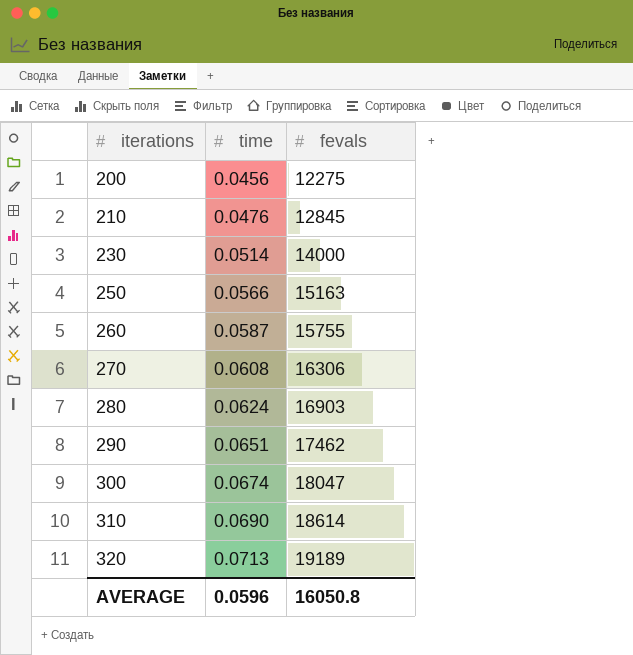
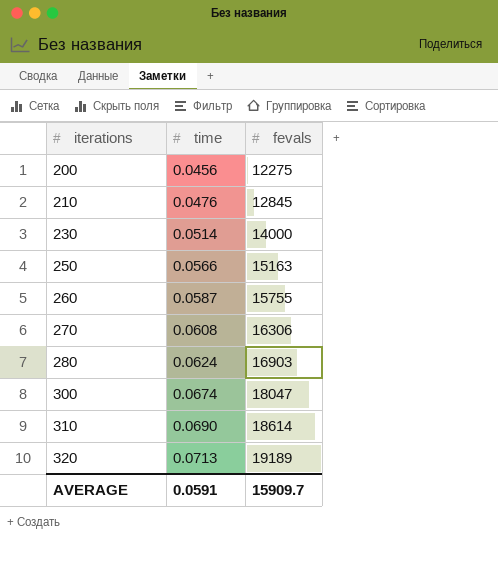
row 290: 0.0651 | 17462 -> none
AVERAGE | time: 0.0596 -> 0.0591
AVERAGE | fevals: 16050.8 -> 15909.7

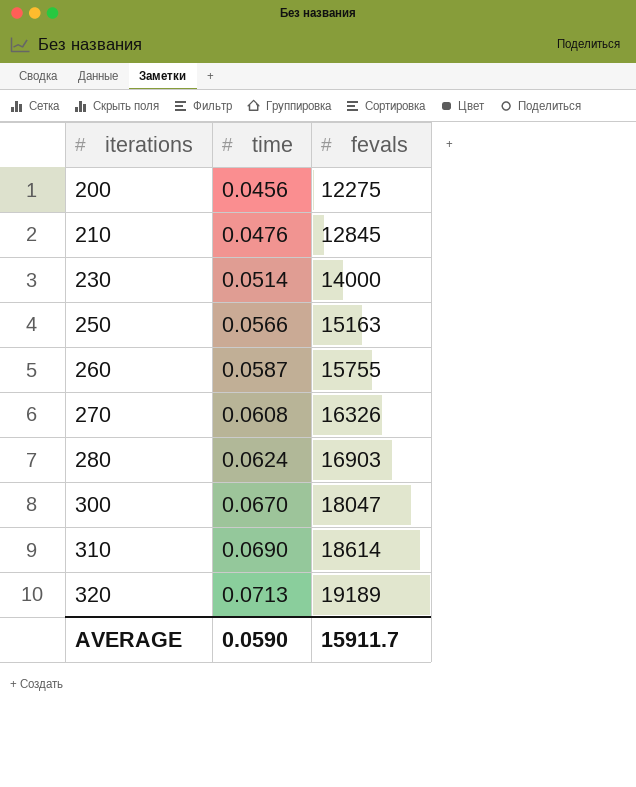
270 | fevals: 16306 -> 16326
300 | time: 0.0674 -> 0.0670
AVERAGE | time: 0.0591 -> 0.0590
AVERAGE | fevals: 15909.7 -> 15911.7

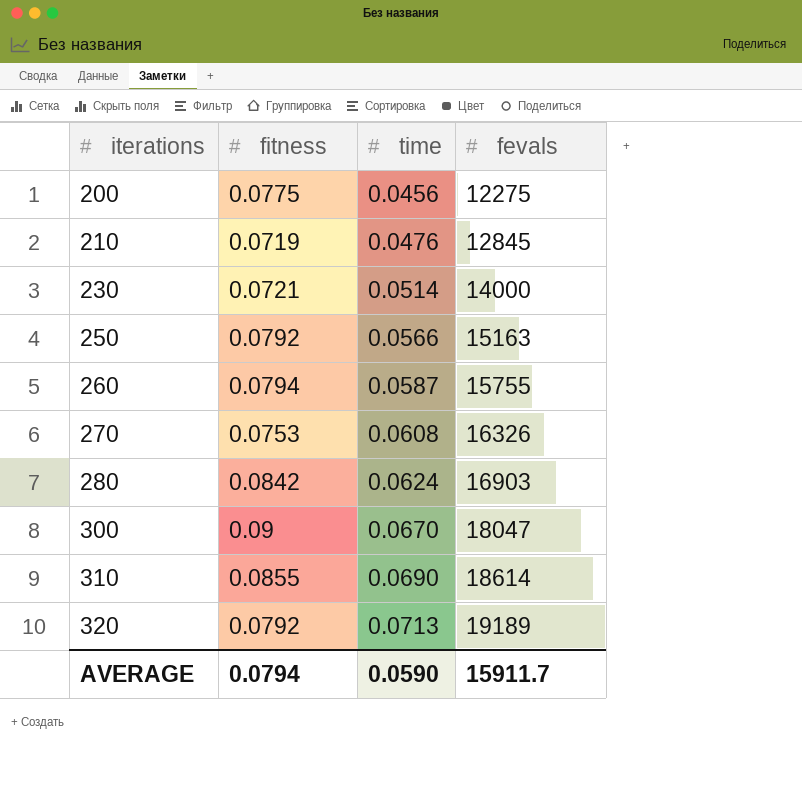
column fitness | position: none -> 2

